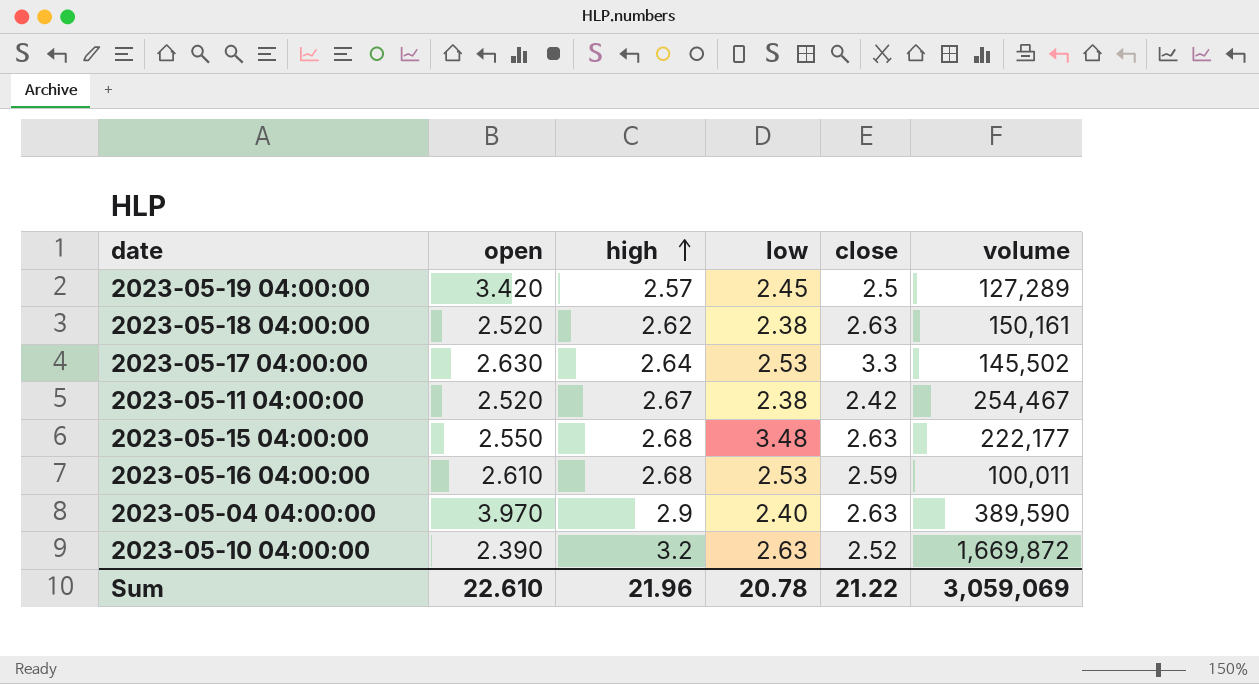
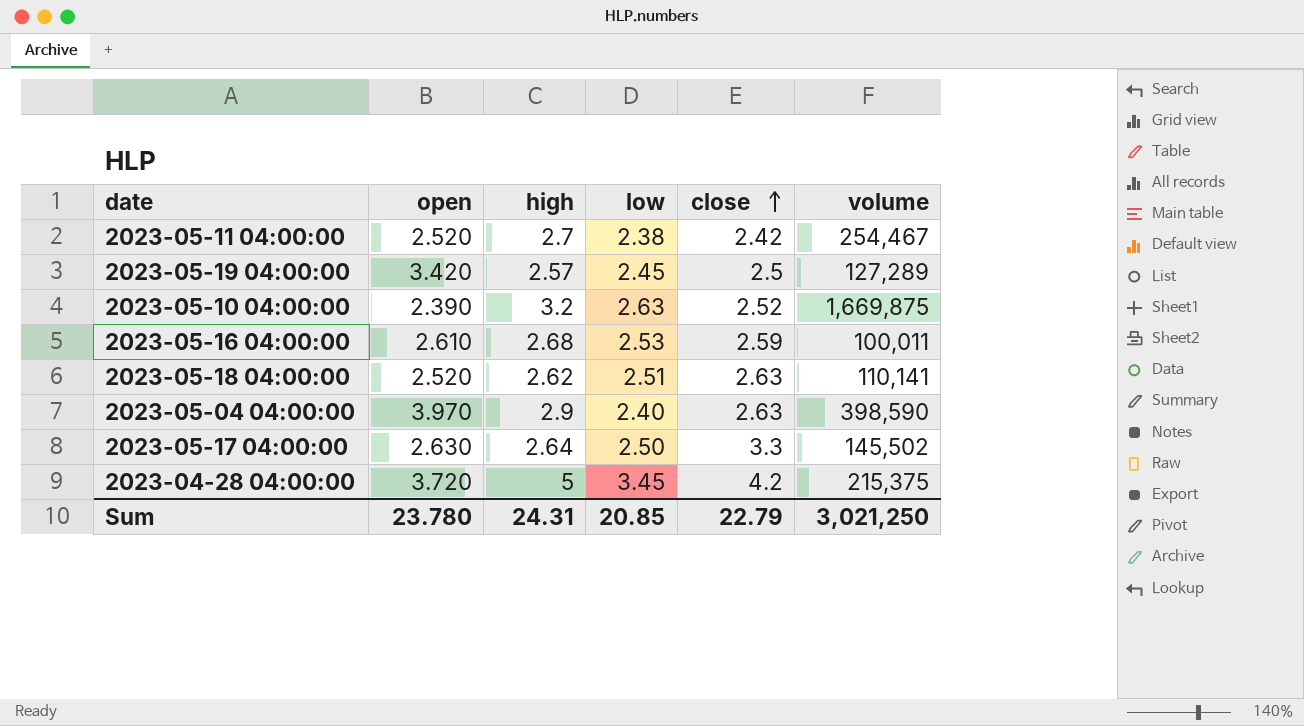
row order: high ascending -> close ascending
row 2023-05-15 04:00:00: 2.550 | 2.68 | 3.48 | 2.63 | 222,177 -> none
2023-05-11 04:00:00 | high: 2.67 -> 2.7
2023-05-10 04:00:00 | volume: 1,669,872 -> 1,669,875
2023-05-18 04:00:00 | low: 2.38 -> 2.51
2023-05-18 04:00:00 | volume: 150,161 -> 110,141
2023-05-04 04:00:00 | volume: 389,590 -> 398,590
2023-05-17 04:00:00 | low: 2.53 -> 2.50
row 2023-04-28 04:00:00: none -> 3.720 | 5 | 3.45 | 4.2 | 215,375
Sum | open: 22.610 -> 23.780
Sum | high: 21.96 -> 24.31
Sum | low: 20.78 -> 20.85
Sum | close: 21.22 -> 22.79
Sum | volume: 3,059,069 -> 3,021,250

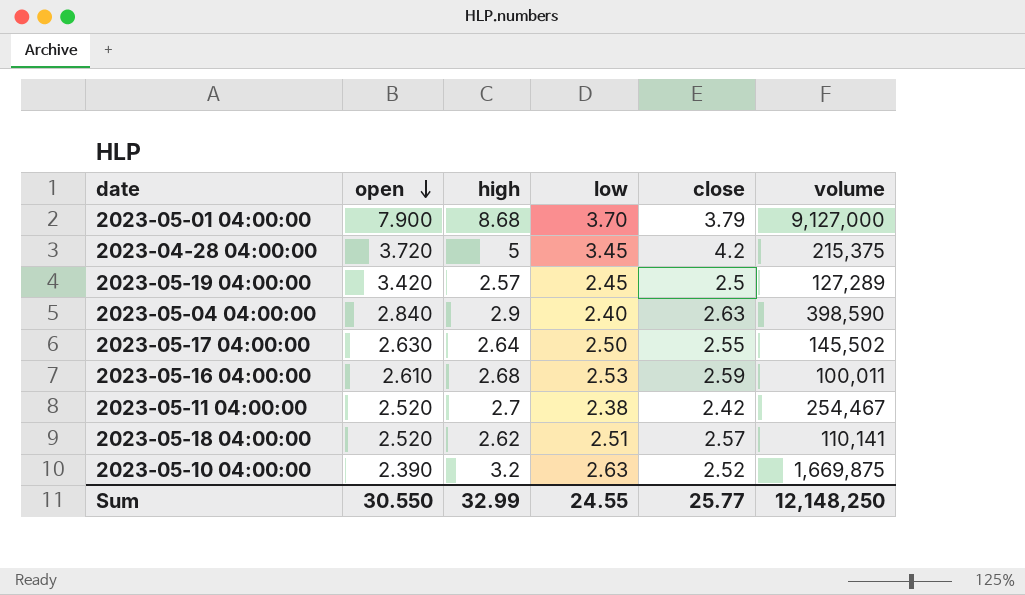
row order: close ascending -> open descending
row 2023-05-01 04:00:00: none -> 7.900 | 8.68 | 3.70 | 3.79 | 9,127,000
2023-05-04 04:00:00 | open: 3.970 -> 2.840
2023-05-17 04:00:00 | close: 3.3 -> 2.55
2023-05-18 04:00:00 | close: 2.63 -> 2.57
Sum | open: 23.780 -> 30.550
Sum | high: 24.31 -> 32.99
Sum | low: 20.85 -> 24.55
Sum | close: 22.79 -> 25.77
Sum | volume: 3,021,250 -> 12,148,250

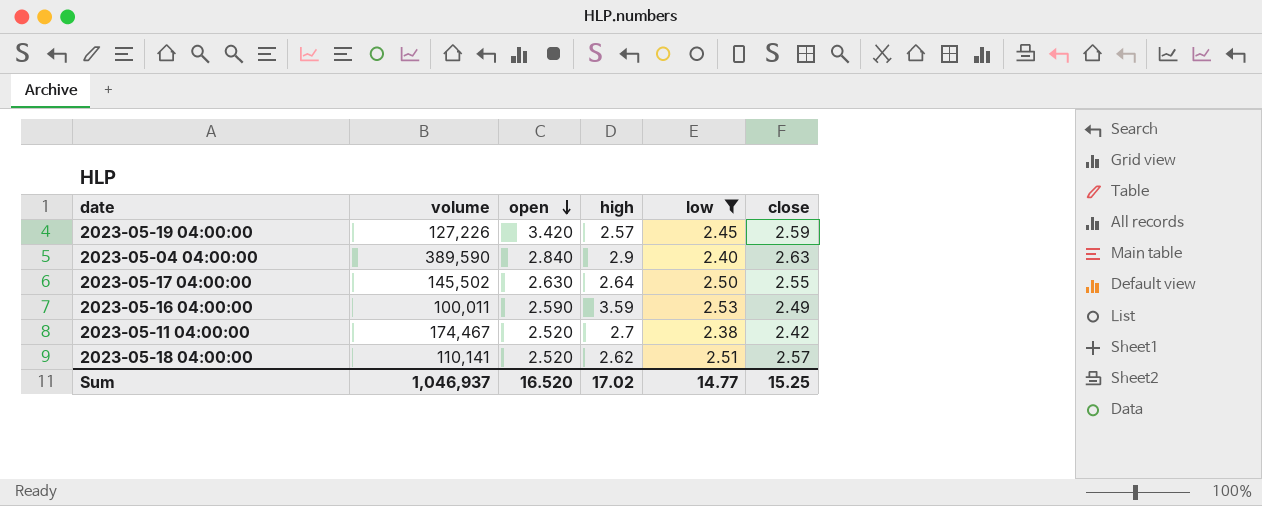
filter: none -> low <= 2.53
column volume | position: 6 -> 2
2023-05-19 04:00:00 | volume: 127,289 -> 127,226
2023-05-19 04:00:00 | close: 2.5 -> 2.59
2023-05-04 04:00:00 | volume: 398,590 -> 389,590
2023-05-16 04:00:00 | open: 2.610 -> 2.590
2023-05-16 04:00:00 | high: 2.68 -> 3.59
2023-05-16 04:00:00 | close: 2.59 -> 2.49
2023-05-11 04:00:00 | volume: 254,467 -> 174,467
Sum | volume: 12,148,250 -> 1,046,937
Sum | open: 30.550 -> 16.520
Sum | high: 32.99 -> 17.02
Sum | low: 24.55 -> 14.77
Sum | close: 25.77 -> 15.25

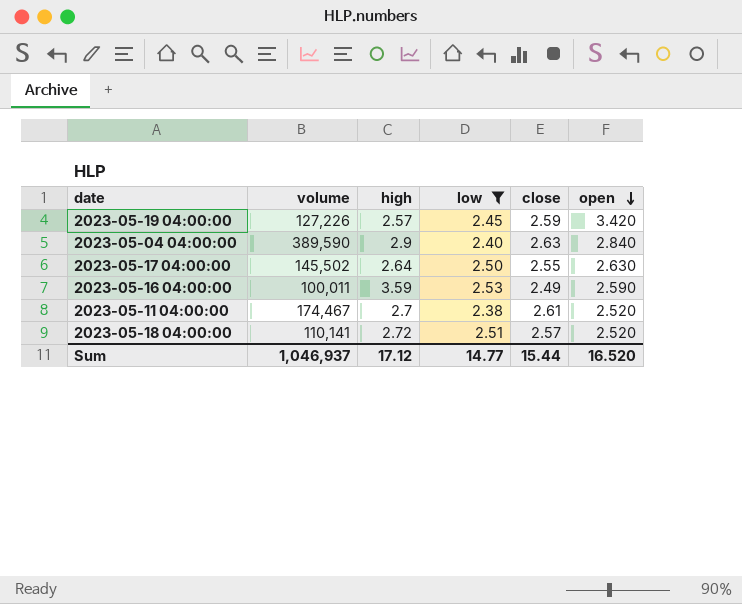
column open | position: 3 -> 6
2023-05-11 04:00:00 | close: 2.42 -> 2.61
2023-05-18 04:00:00 | high: 2.62 -> 2.72
Sum | high: 17.02 -> 17.12
Sum | close: 15.25 -> 15.44

